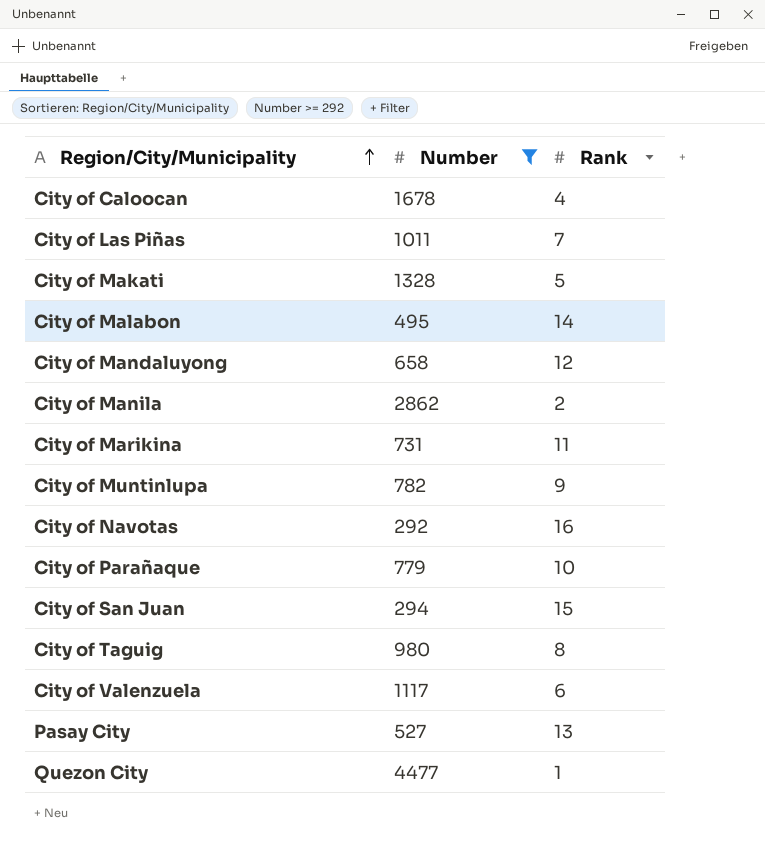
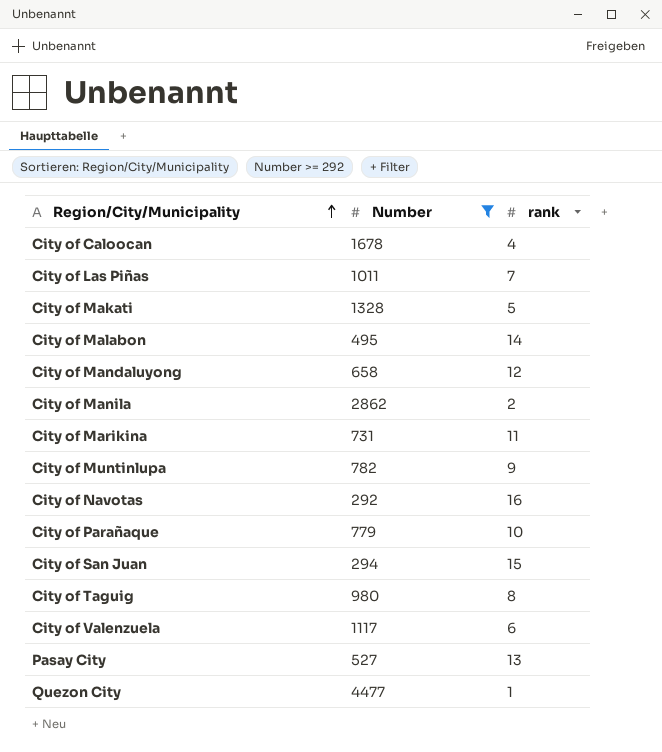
column name: Rank -> rank

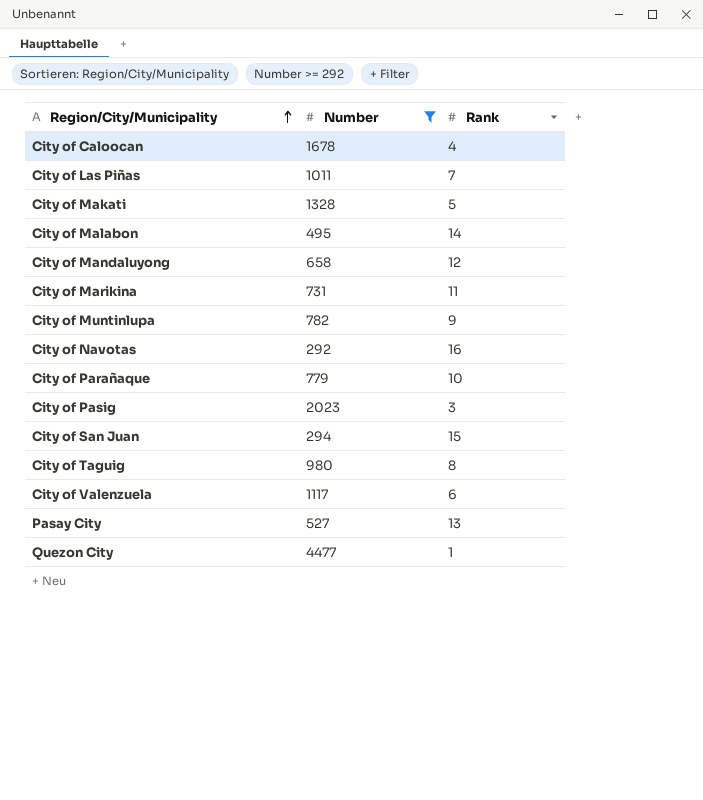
column name: rank -> Rank
row City of Manila: 2862 | 2 -> none
row City of Pasig: none -> 2023 | 3

